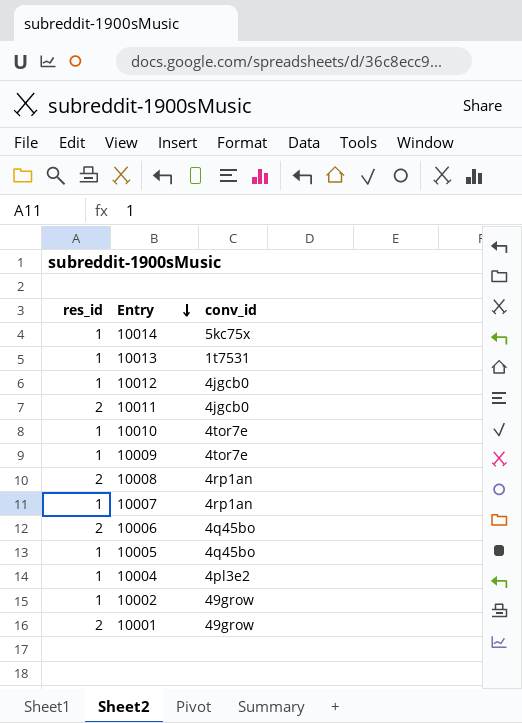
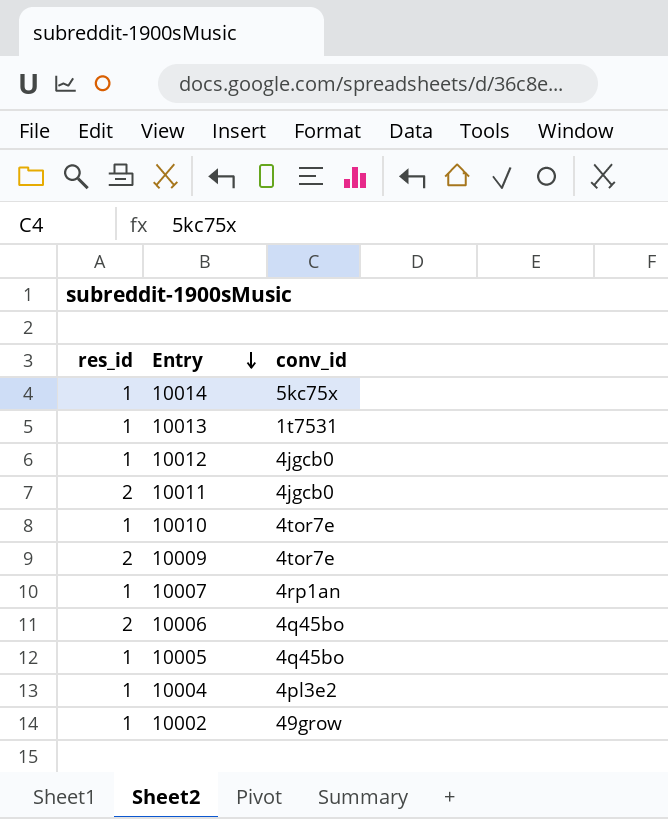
row 10008: 2 | 4rp1an -> none
row 10001: 2 | 49grow -> none
10009 | res_id: 1 -> 2

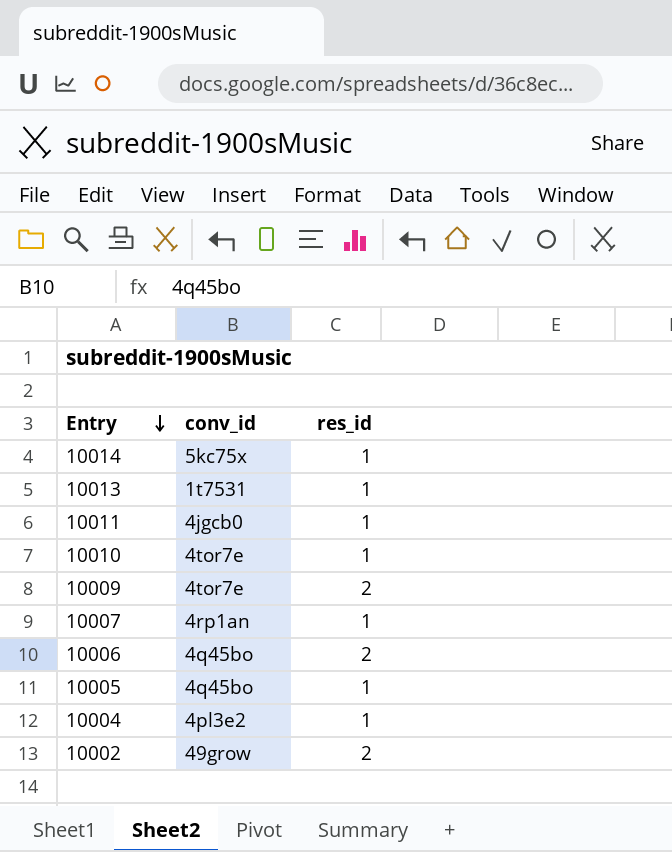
column res_id | position: 1 -> 3
row 10012: 1 | 4jgcb0 -> none
10011 | res_id: 2 -> 1
10002 | res_id: 1 -> 2

